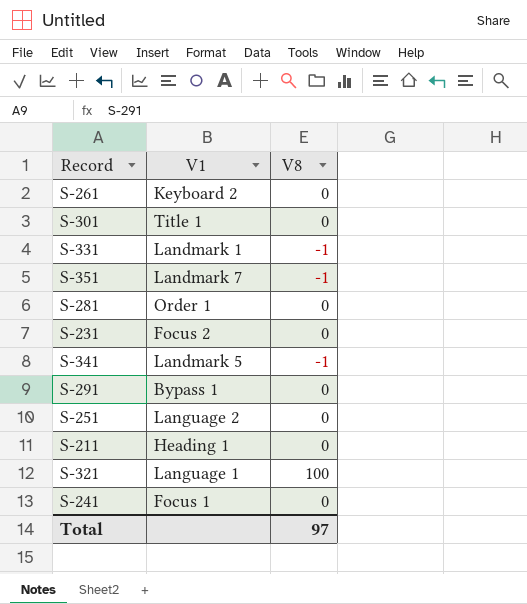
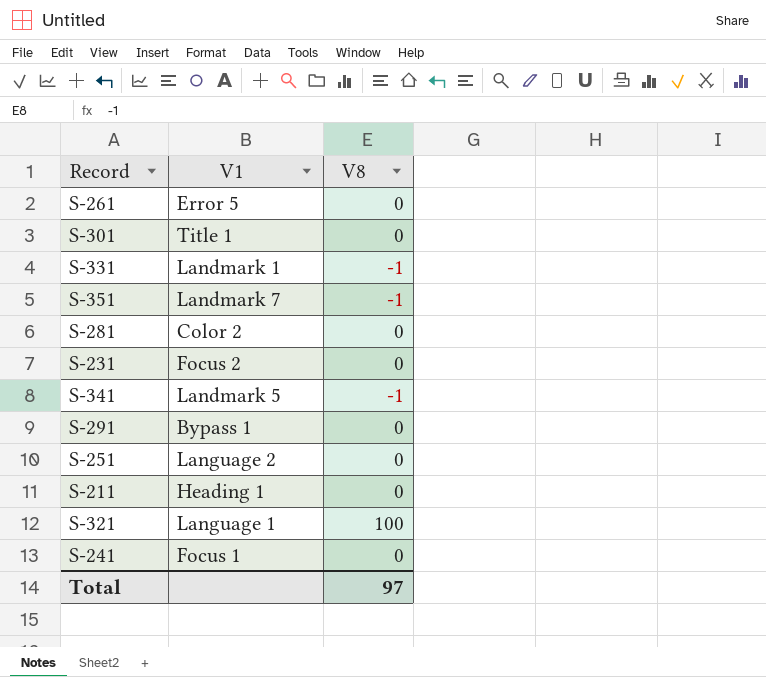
S-261 | V1: Keyboard 2 -> Error 5
S-281 | V1: Order 1 -> Color 2

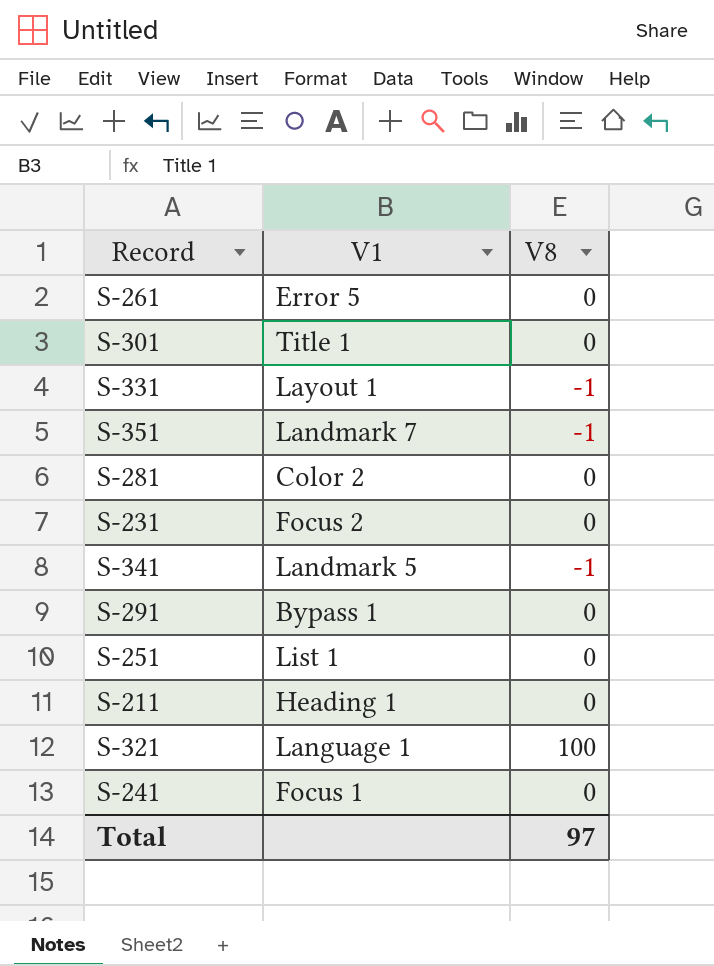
S-331 | V1: Landmark 1 -> Layout 1
S-251 | V1: Language 2 -> List 1

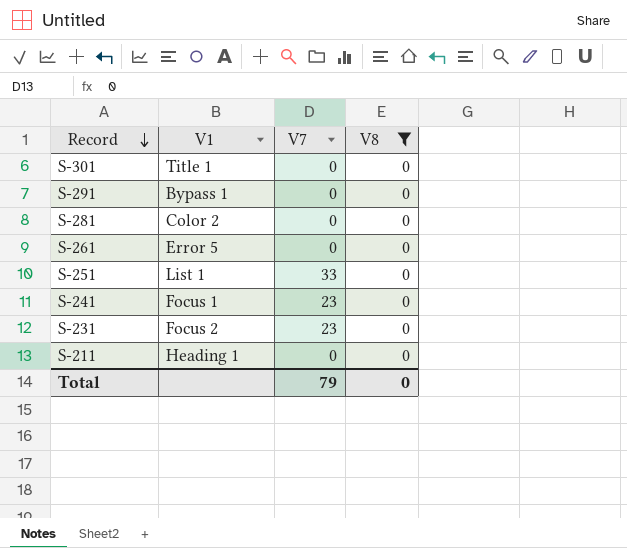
filter: none -> V8 = 0
row order: none -> Record descending
column V7 | position: none -> 3
Total | V8: 97 -> 0

